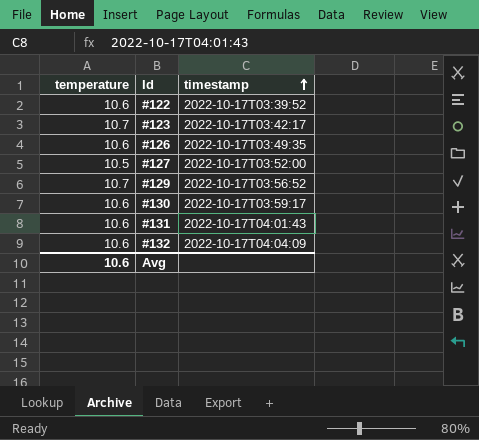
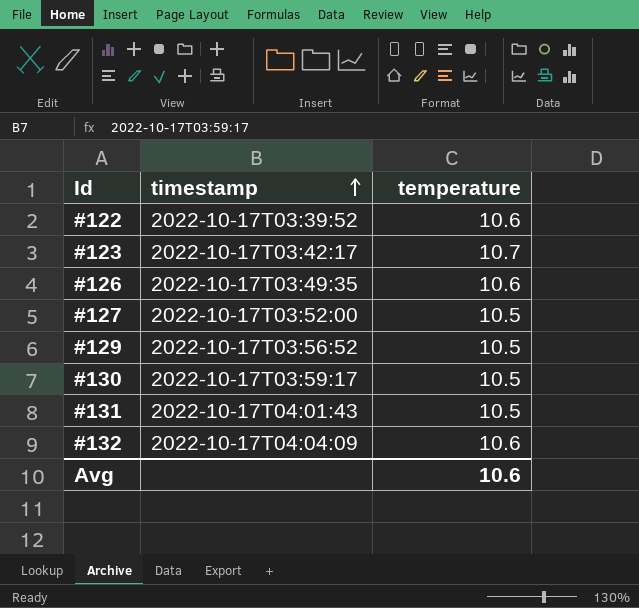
column temperature | position: 1 -> 3
#129 | temperature: 10.7 -> 10.5
#130 | temperature: 10.6 -> 10.5
#131 | temperature: 10.6 -> 10.5

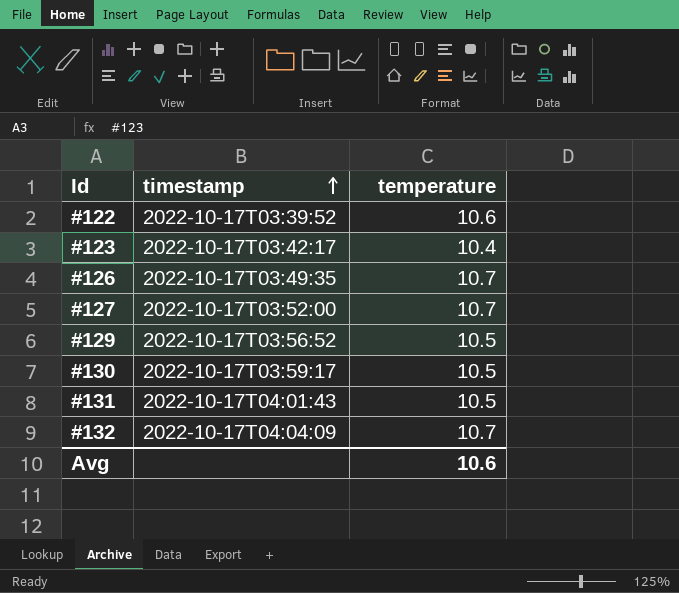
#123 | temperature: 10.7 -> 10.4
#126 | temperature: 10.6 -> 10.7
#127 | temperature: 10.5 -> 10.7
#132 | temperature: 10.6 -> 10.7

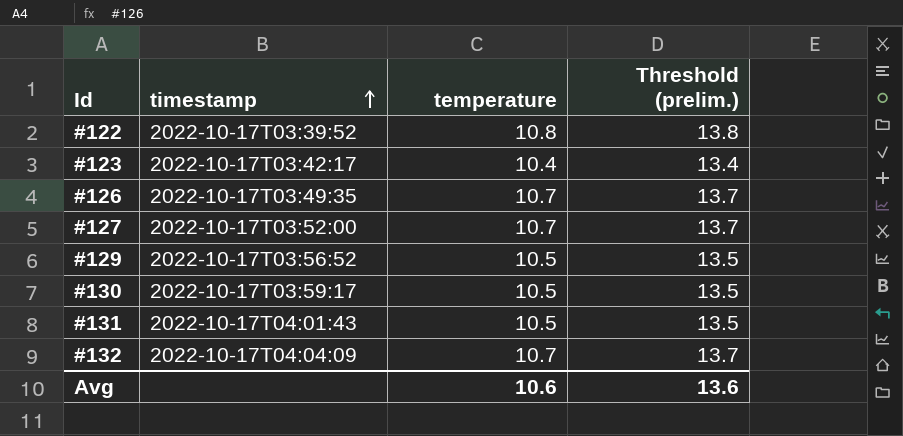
column Threshold (prelim.) | formula: none -> [temperature] + 3
#122 | temperature: 10.6 -> 10.8

